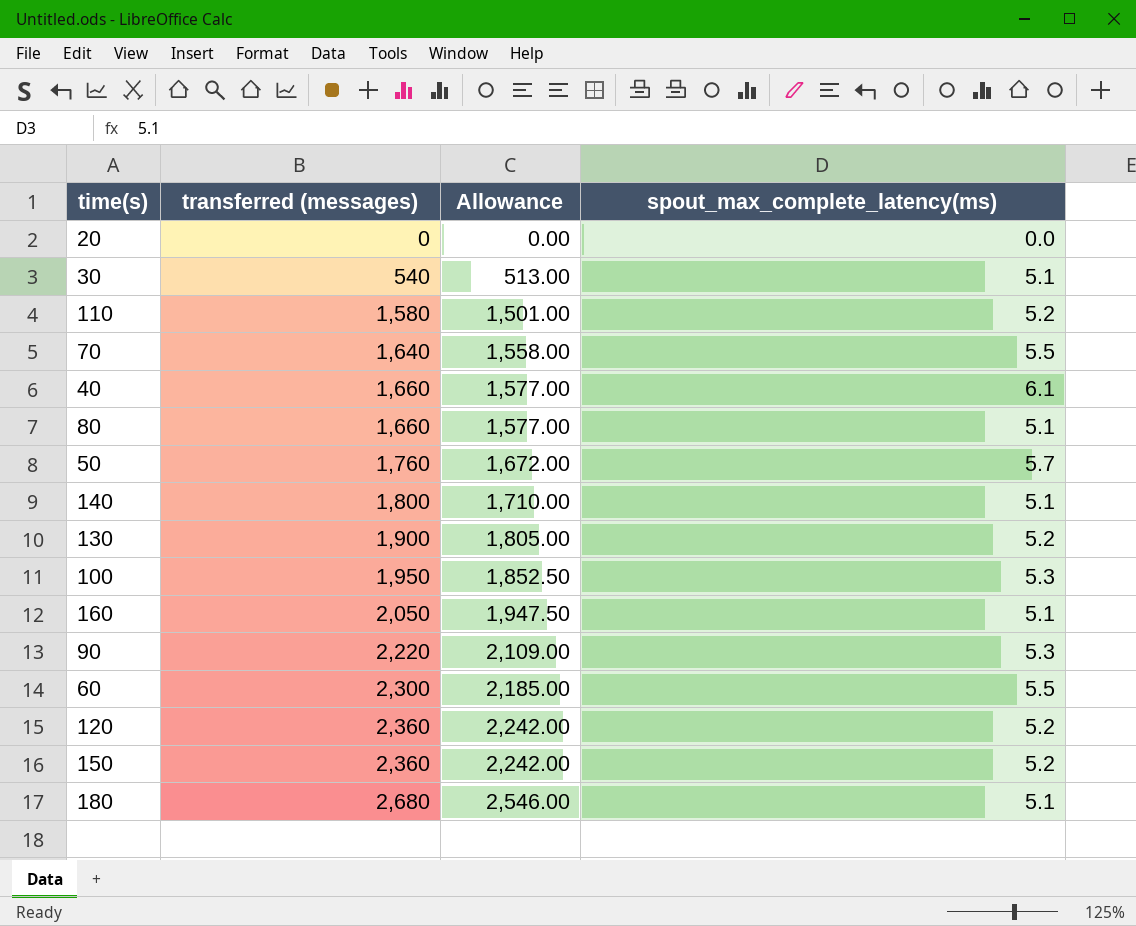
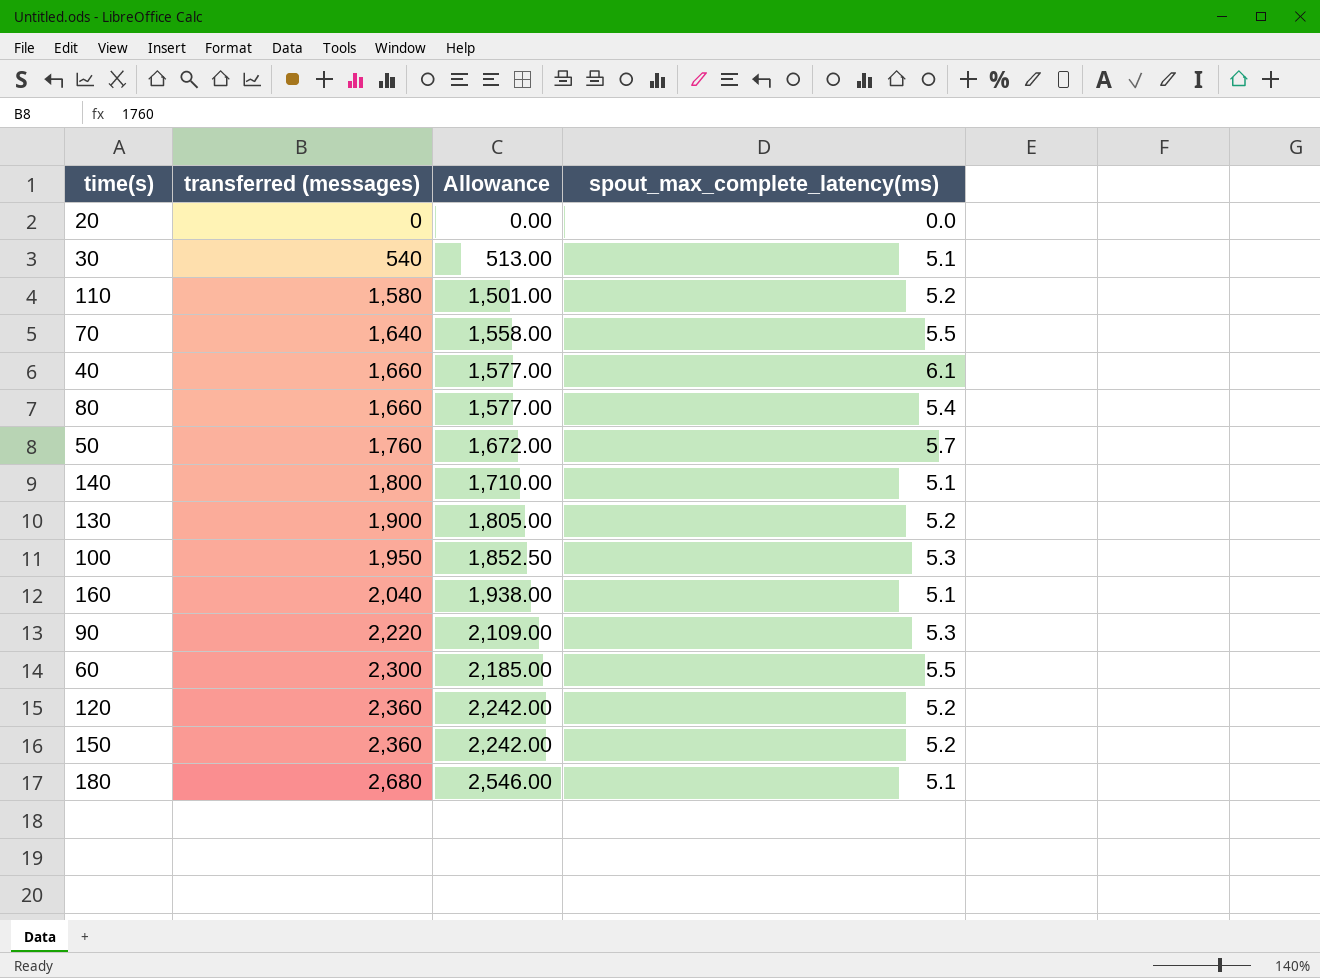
80 | spout_max_complete_latency(ms): 5.1 -> 5.4
160 | transferred (messages): 2,050 -> 2,040
160 | Allowance: 1,947.50 -> 1,938.00

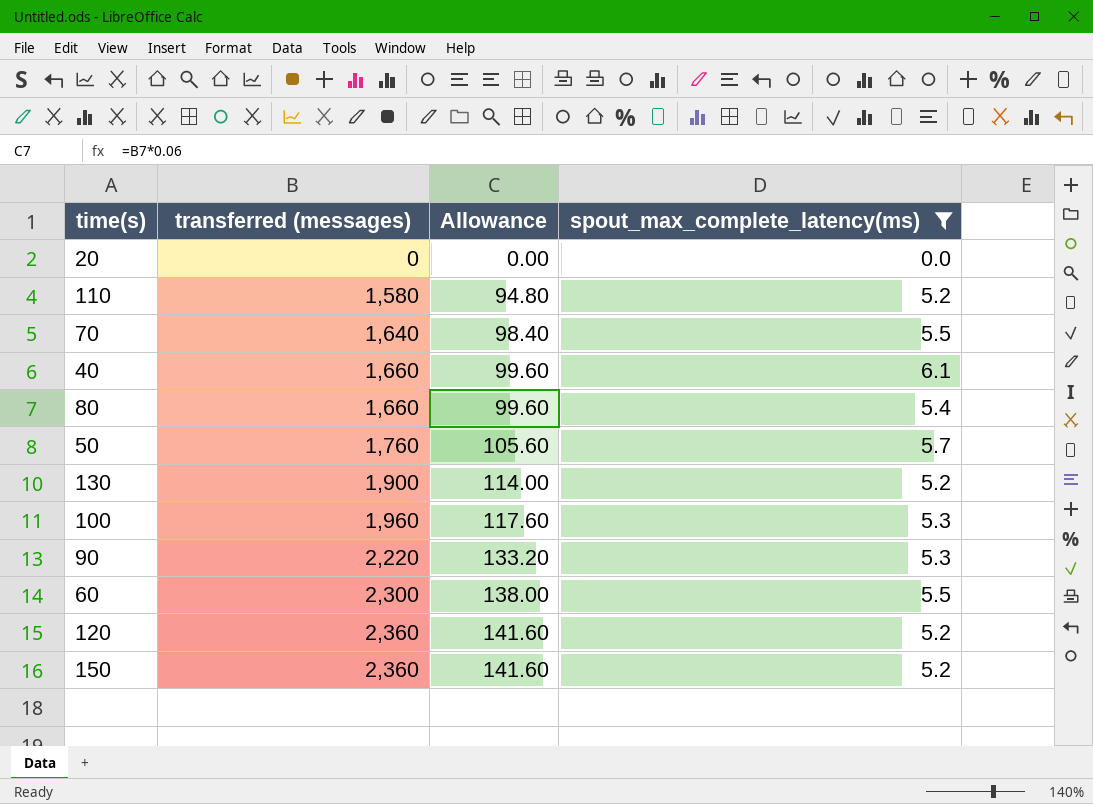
filter: none -> spout_max_complete_latency(ms) != 5.1
column Allowance | formula: [transferred (messages)] * 0.95 -> [transferred (messages)] * 0.06
100 | transferred (messages): 1,950 -> 1,960

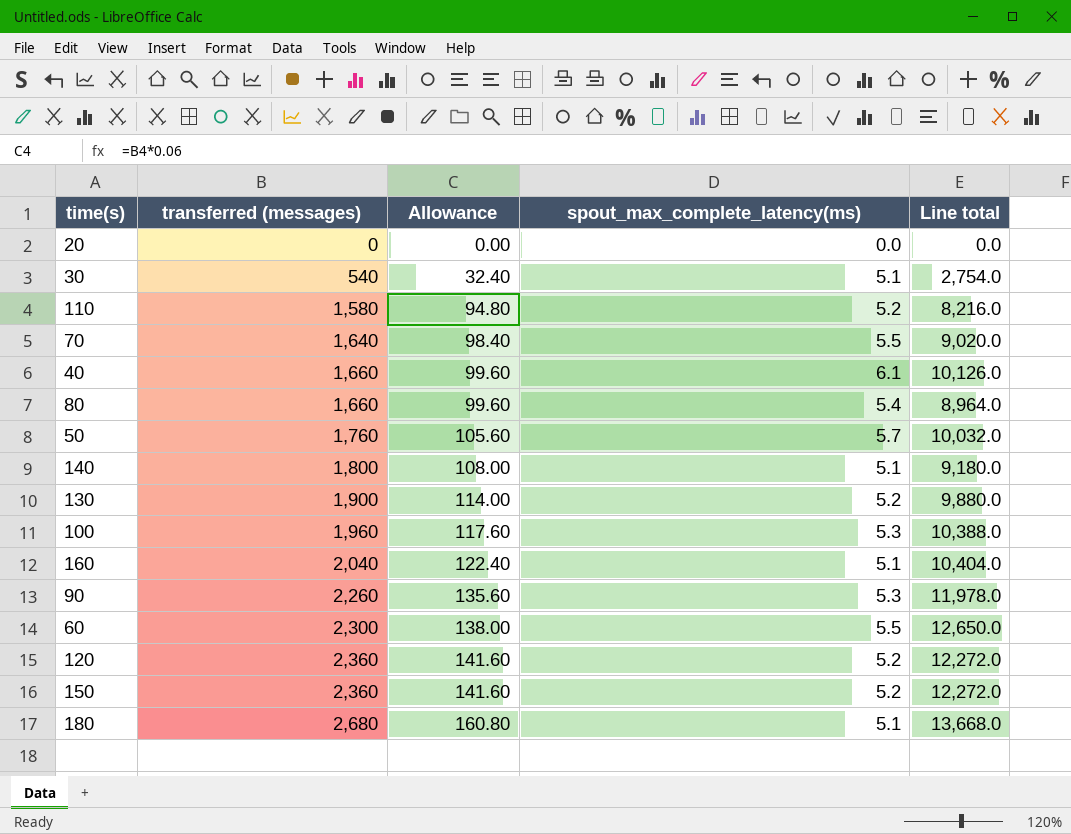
filter: spout_max_complete_latency(ms) != 5.1 -> none
column Line total | formula: none -> [transferred (messages)] * [spout_max_complete_latency(ms)]
90 | transferred (messages): 2,220 -> 2,260
90 | Allowance: 133.20 -> 135.60

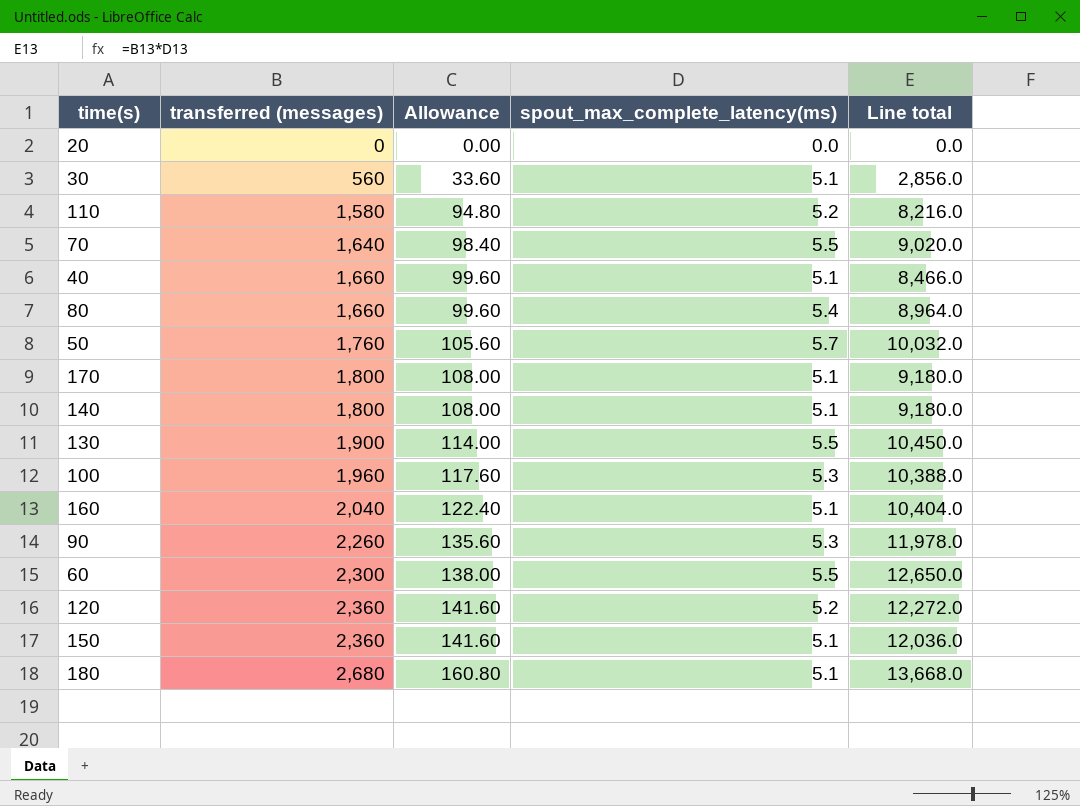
30 | transferred (messages): 540 -> 560
30 | Allowance: 32.40 -> 33.60
30 | Line total: 2,754.0 -> 2,856.0
40 | spout_max_complete_latency(ms): 6.1 -> 5.1
40 | Line total: 10,126.0 -> 8,466.0
row 170: none -> 1,800 | 108.00 | 5.1 | 9,180.0
130 | spout_max_complete_latency(ms): 5.2 -> 5.5
130 | Line total: 9,880.0 -> 10,450.0
150 | spout_max_complete_latency(ms): 5.2 -> 5.1
150 | Line total: 12,272.0 -> 12,036.0

